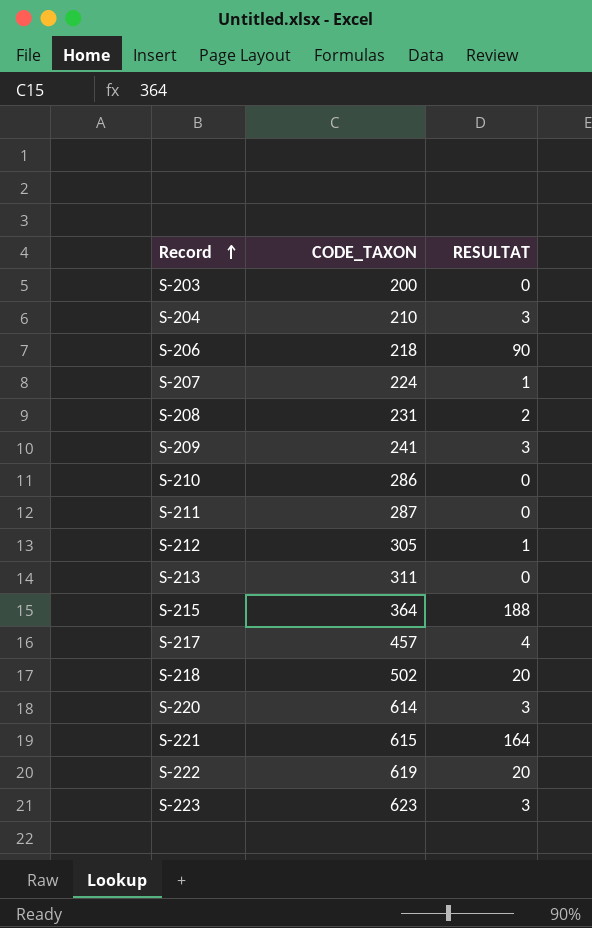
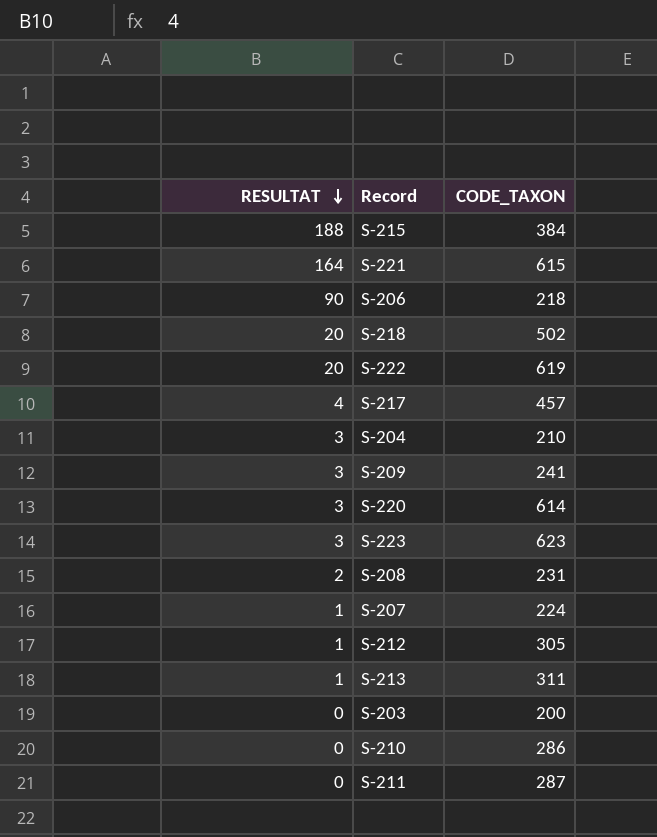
row order: Record ascending -> RESULTAT descending
column RESULTAT | position: 3 -> 1
S-215 | CODE_TAXON: 364 -> 384
S-213 | RESULTAT: 0 -> 1

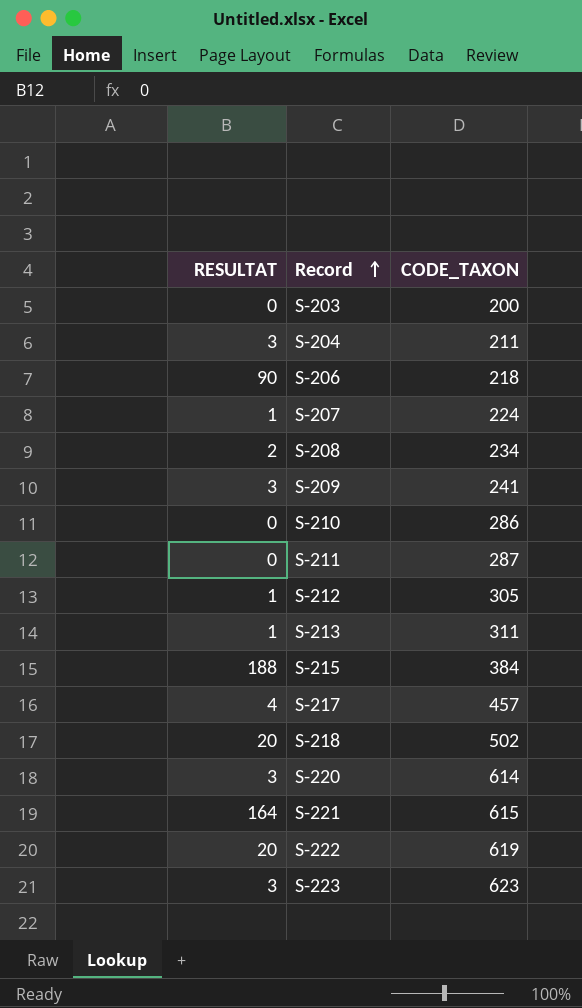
row order: RESULTAT descending -> Record ascending
S-204 | CODE_TAXON: 210 -> 211
S-208 | CODE_TAXON: 231 -> 234

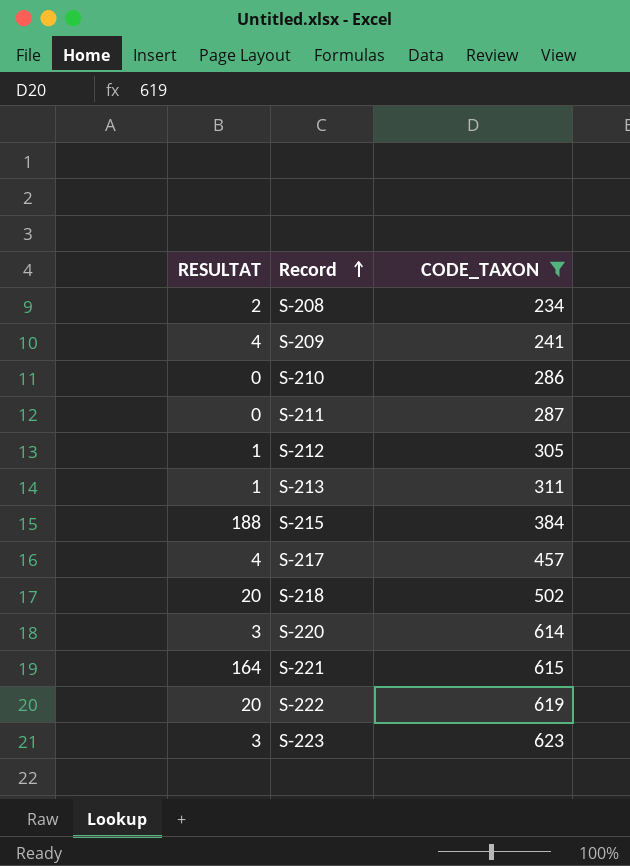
filter: none -> CODE_TAXON >= 234
S-209 | RESULTAT: 3 -> 4

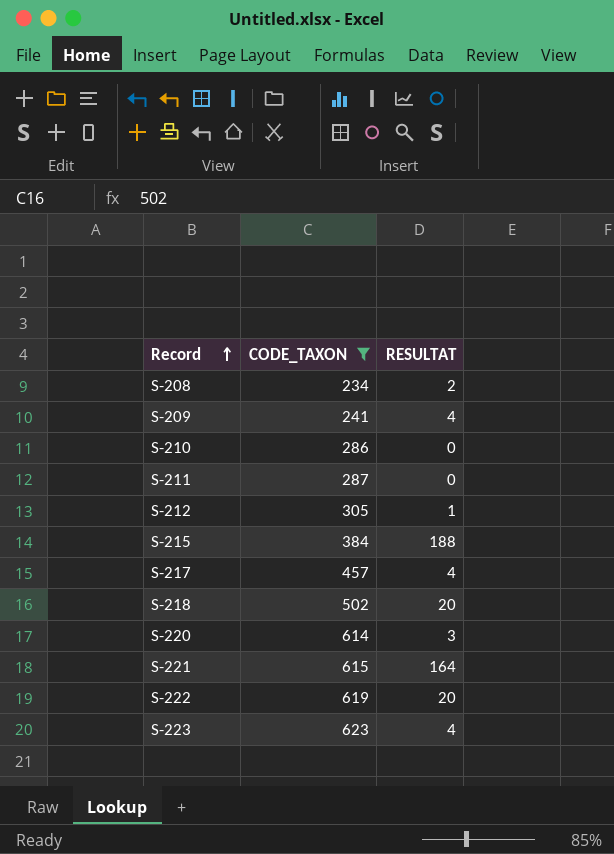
column RESULTAT | position: 1 -> 3
row S-213: 1 | 311 -> none
S-223 | RESULTAT: 3 -> 4

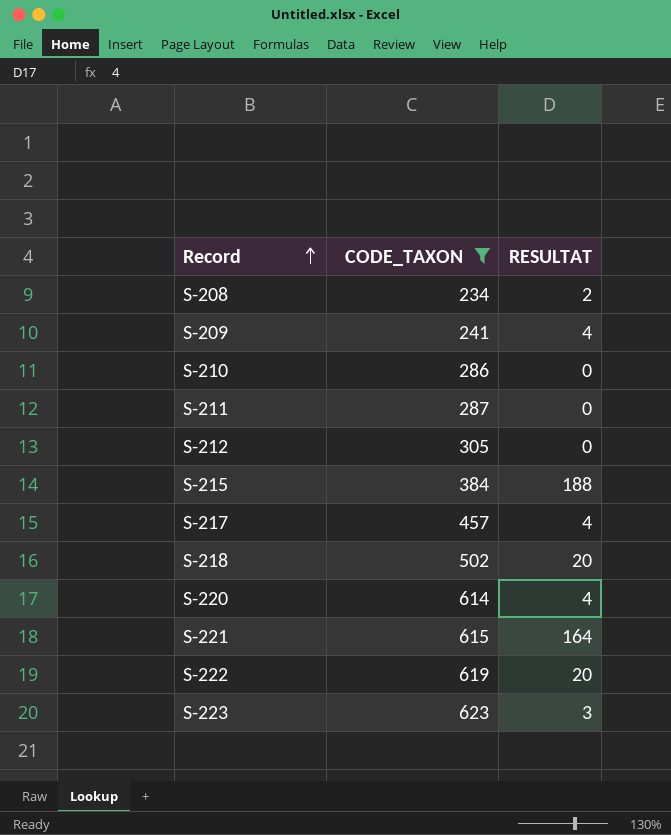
S-212 | RESULTAT: 1 -> 0
S-220 | RESULTAT: 3 -> 4
S-223 | RESULTAT: 4 -> 3

